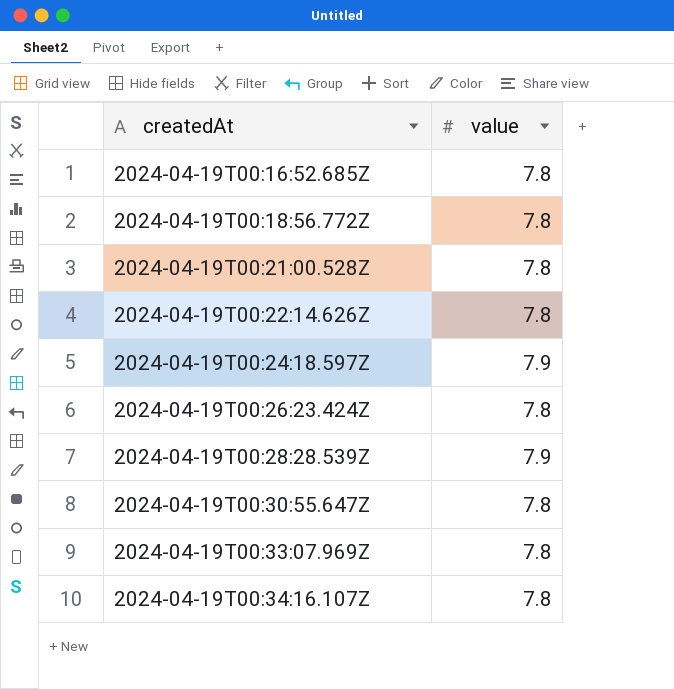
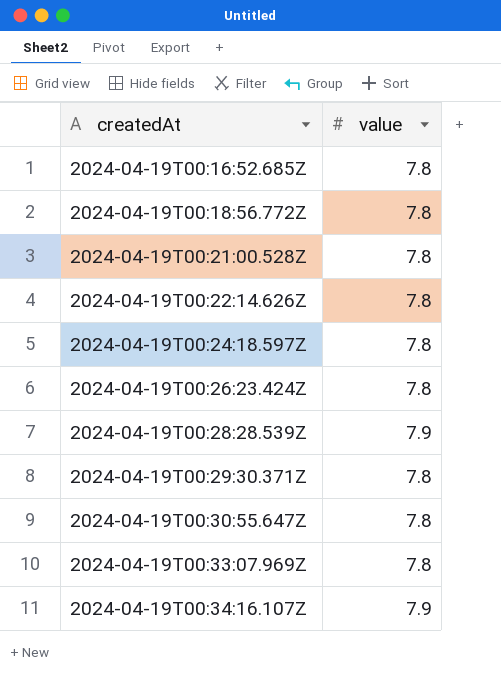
2024-04-19T00:24:18.597Z | value: 7.9 -> 7.8
row 2024-04-19T00:29:30.371Z: none -> 7.8
2024-04-19T00:34:16.107Z | value: 7.8 -> 7.9

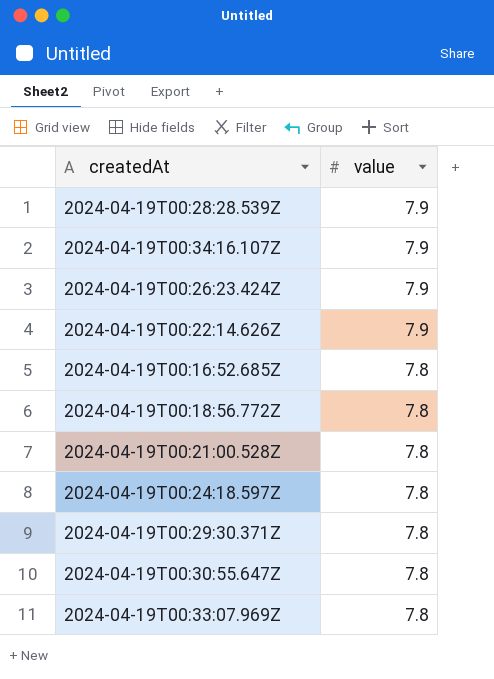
row order: createdAt ascending -> value descending
2024-04-19T00:26:23.424Z | value: 7.8 -> 7.9
2024-04-19T00:22:14.626Z | value: 7.8 -> 7.9

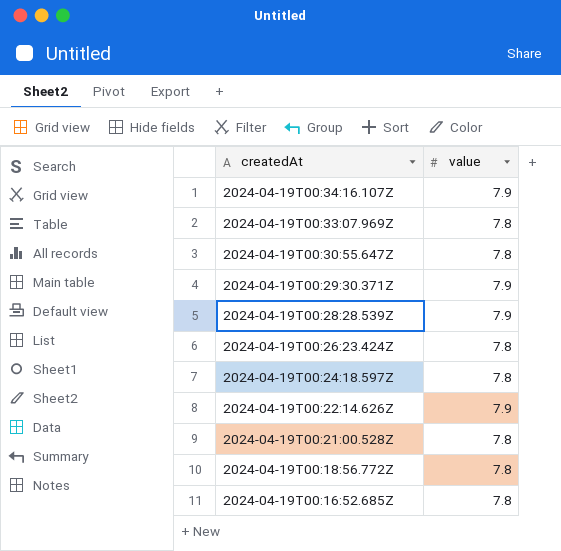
row order: value descending -> createdAt descending
2024-04-19T00:29:30.371Z | value: 7.8 -> 7.9
2024-04-19T00:26:23.424Z | value: 7.9 -> 7.8

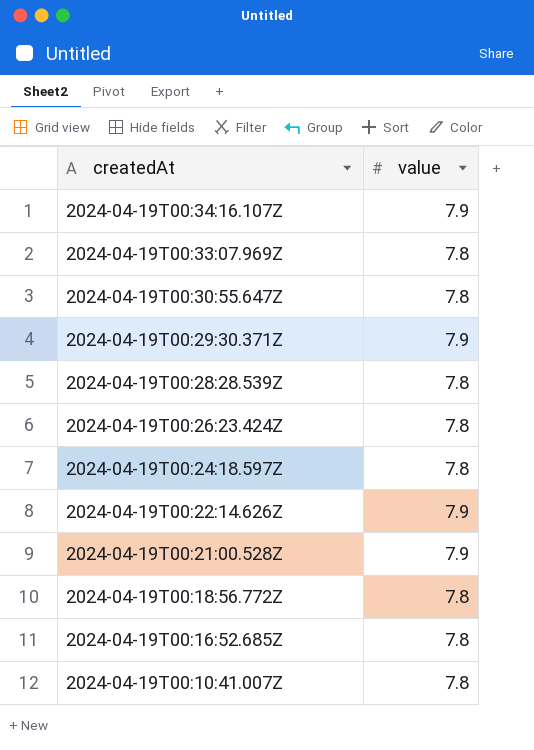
2024-04-19T00:28:28.539Z | value: 7.9 -> 7.8
2024-04-19T00:21:00.528Z | value: 7.8 -> 7.9
row 2024-04-19T00:10:41.007Z: none -> 7.8

